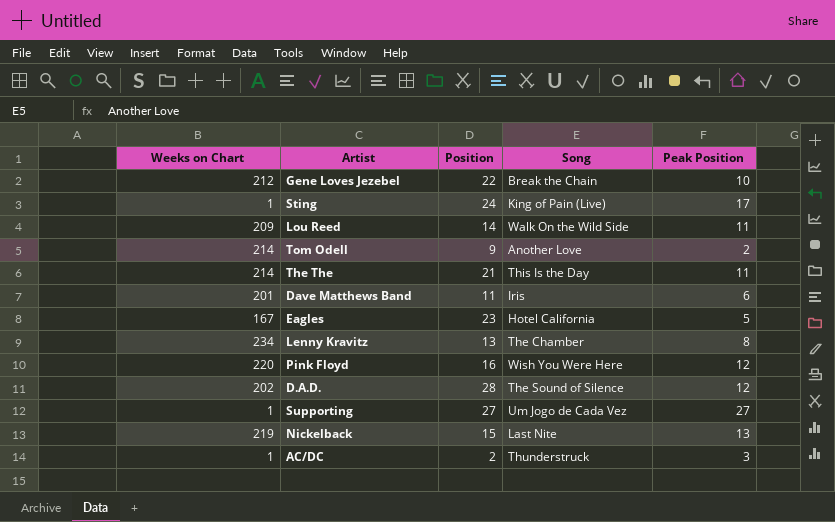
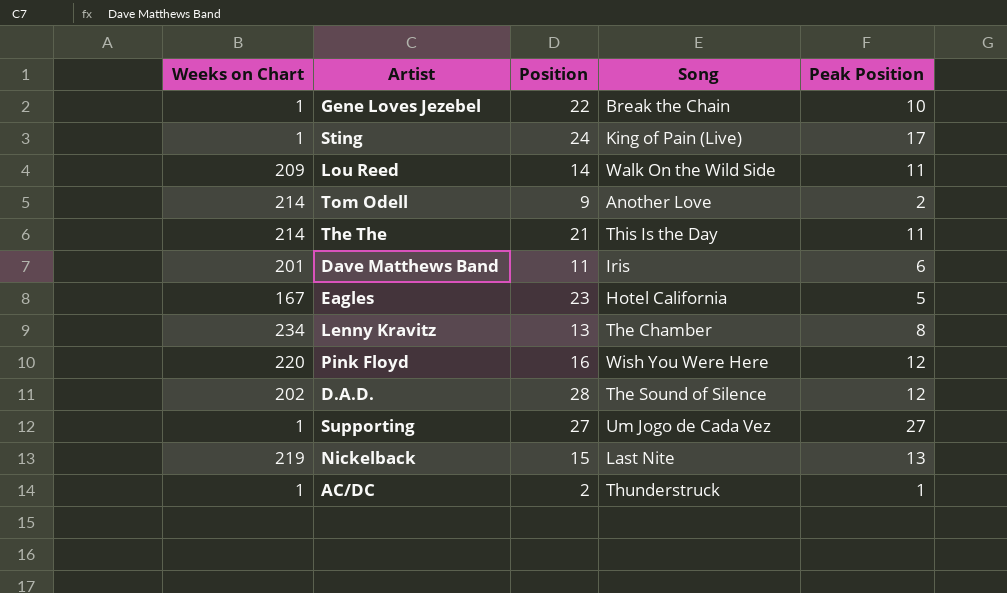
Gene Loves Jezebel | Weeks on Chart: 212 -> 1
AC/DC | Peak Position: 3 -> 1

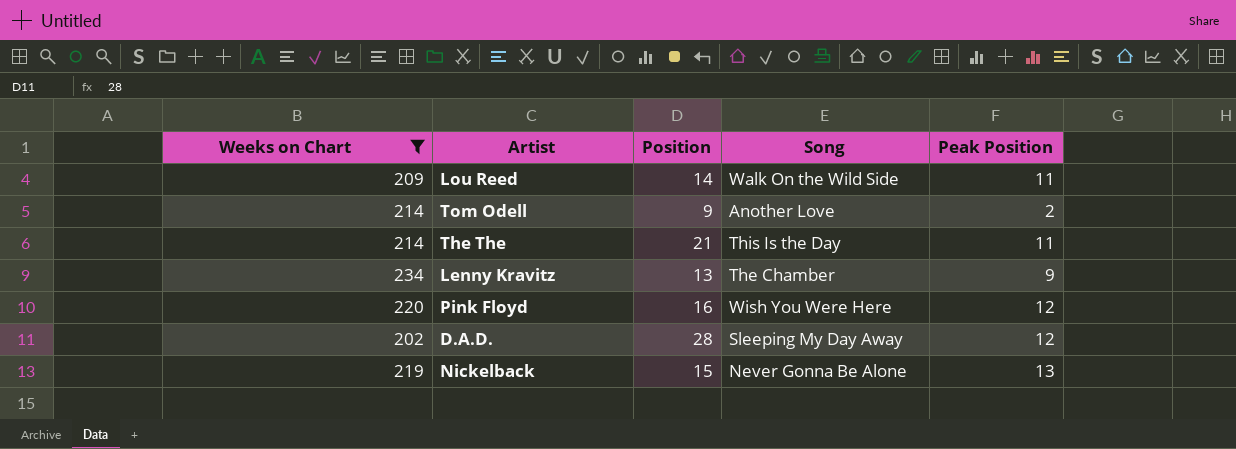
filter: none -> Weeks on Chart >= 202
Lenny Kravitz | Peak Position: 8 -> 9
D.A.D. | Song: The Sound of Silence -> Sleeping My Day Away
Nickelback | Song: Last Nite -> Never Gonna Be Alone

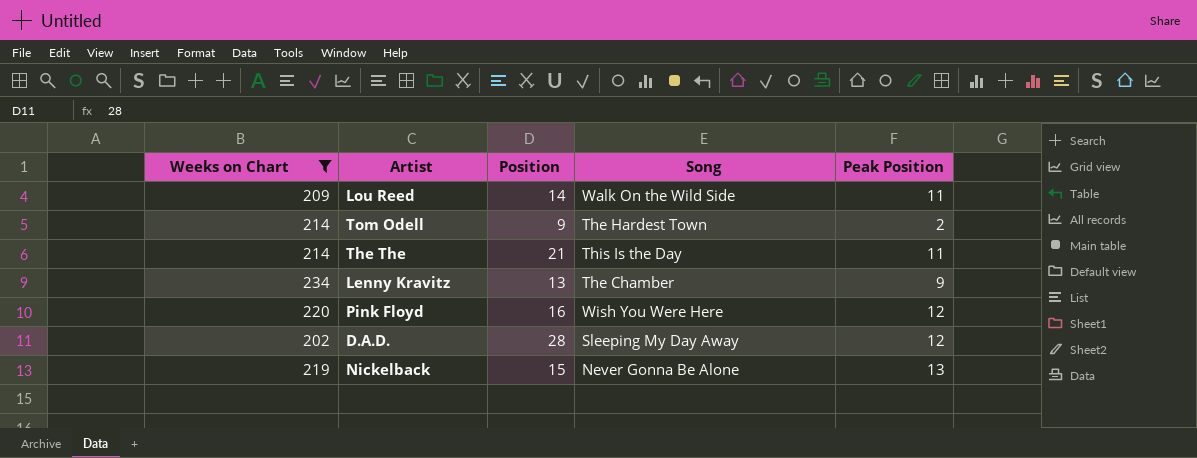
Tom Odell | Song: Another Love -> The Hardest Town

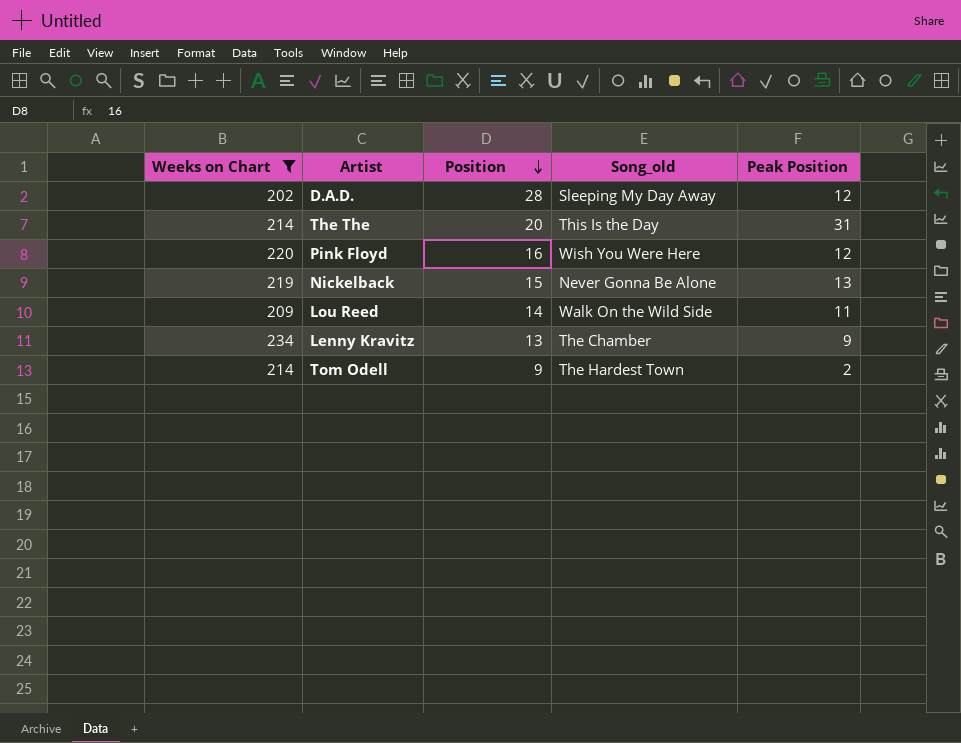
row order: none -> Position descending
column name: Song -> Song_old
The The | Position: 21 -> 20
The The | Peak Position: 11 -> 31

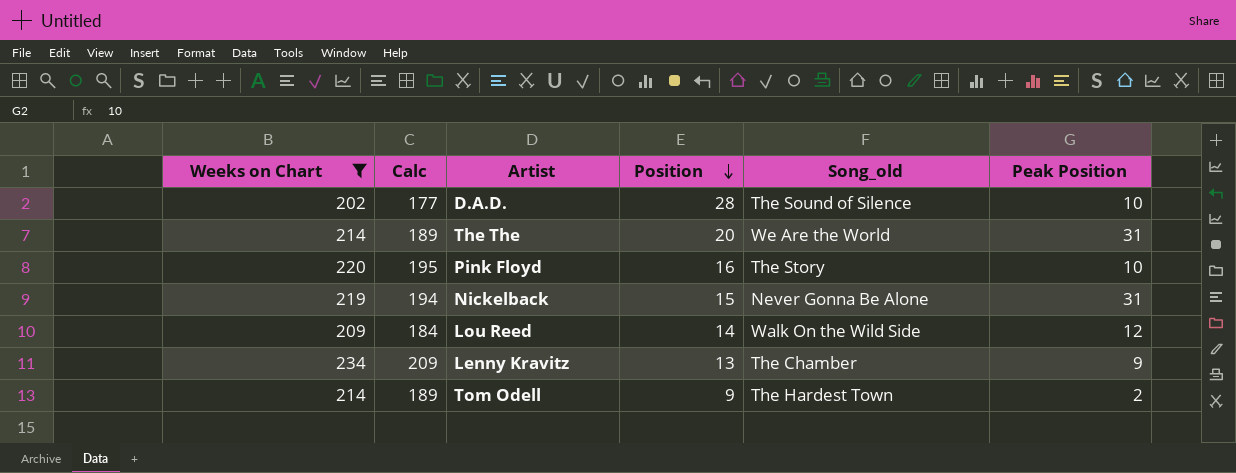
column Calc | formula: none -> [Weeks on Chart] - 25
D.A.D. | Song_old: Sleeping My Day Away -> The Sound of Silence
D.A.D. | Peak Position: 12 -> 10
The The | Song_old: This Is the Day -> We Are the World
Pink Floyd | Song_old: Wish You Were Here -> The Story
Pink Floyd | Peak Position: 12 -> 10
Nickelback | Peak Position: 13 -> 31
Lou Reed | Peak Position: 11 -> 12

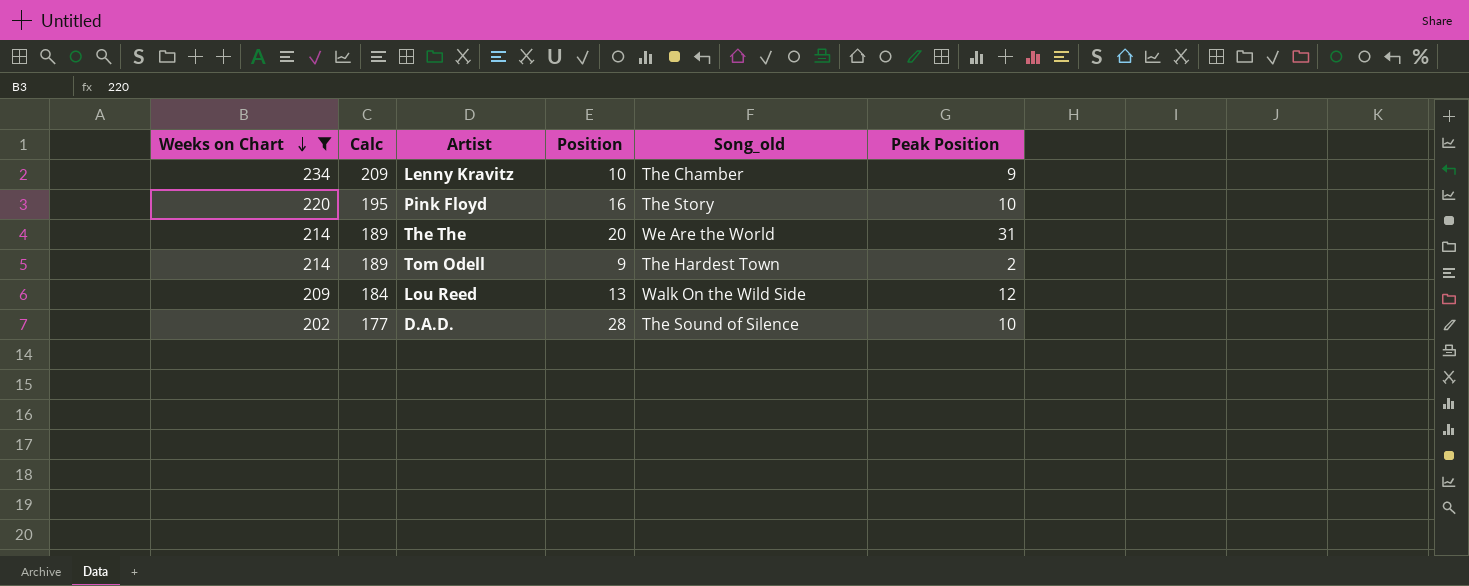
row order: Position descending -> Weeks on Chart descending
row Nickelback: 219 | 194 | 15 | Never Gonna Be Alone | 31 -> none
Lenny Kravitz | Position: 13 -> 10
Lou Reed | Position: 14 -> 13

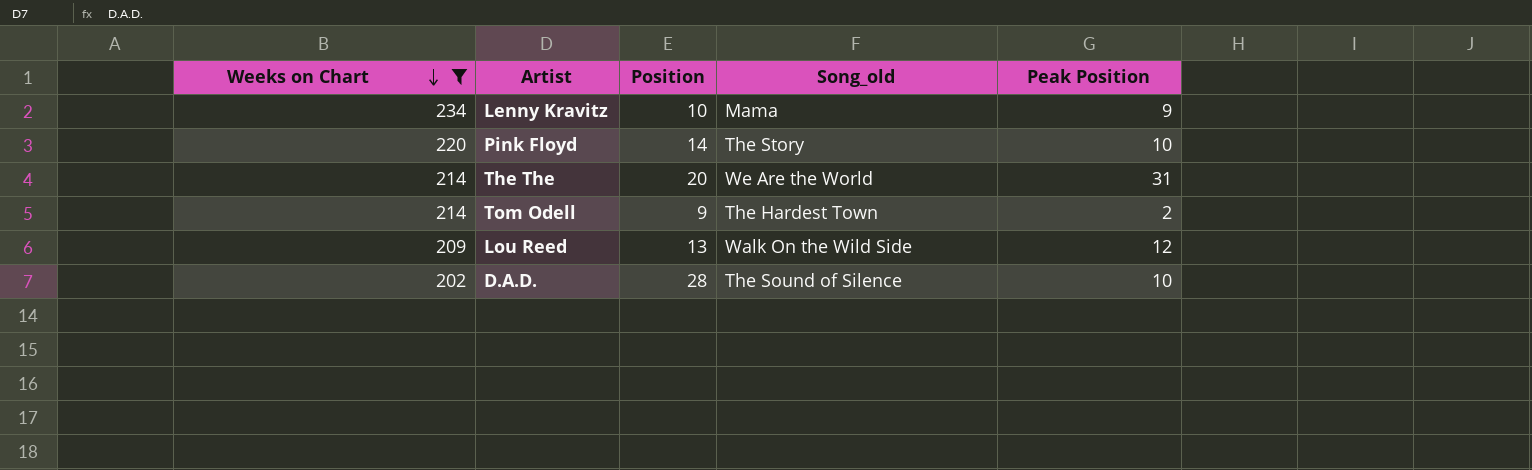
column Calc | formula: [Weeks on Chart] - 25 -> none
Lenny Kravitz | Song_old: The Chamber -> Mama
Pink Floyd | Position: 16 -> 14

